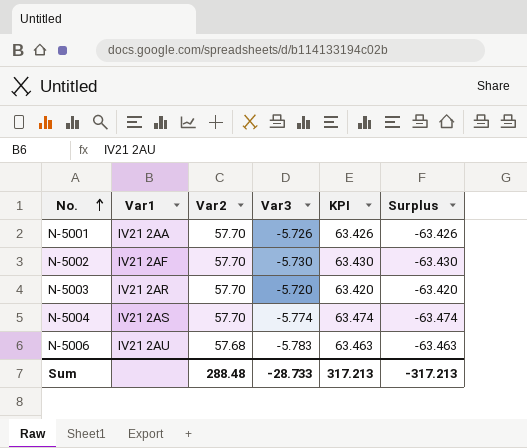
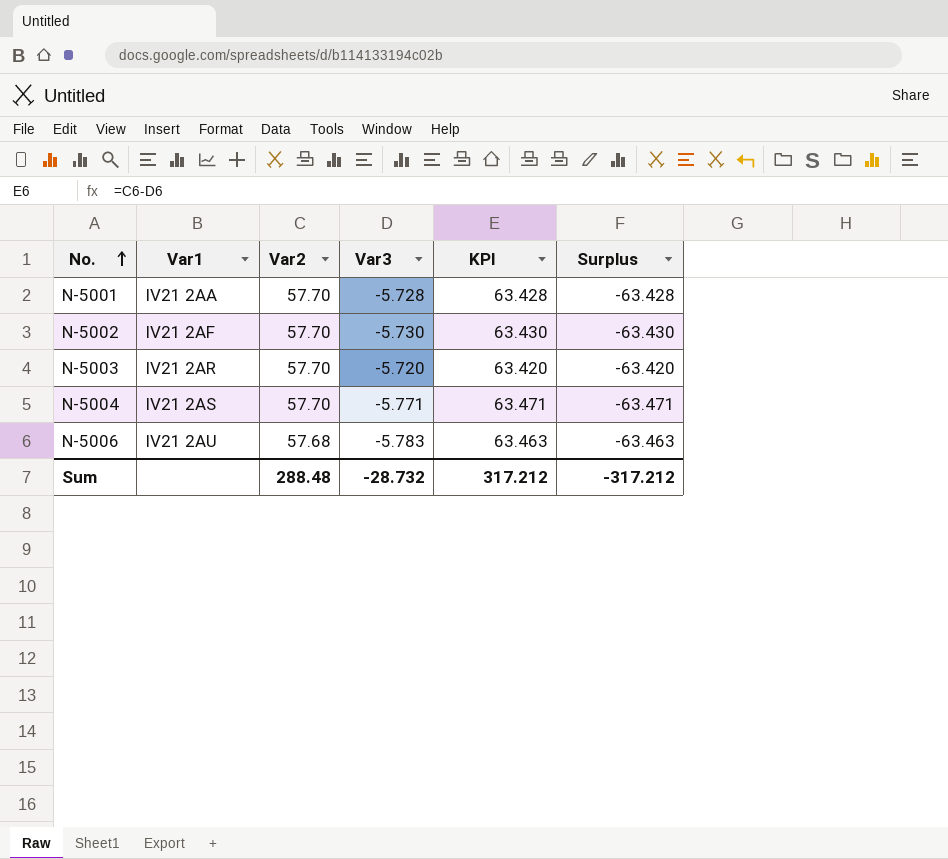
N-5001 | Var3: -5.726 -> -5.728
N-5001 | KPI: 63.426 -> 63.428
N-5001 | Surplus: -63.426 -> -63.428
N-5004 | Var3: -5.774 -> -5.771
N-5004 | KPI: 63.474 -> 63.471
N-5004 | Surplus: -63.474 -> -63.471
Sum | Var3: -28.733 -> -28.732
Sum | KPI: 317.213 -> 317.212
Sum | Surplus: -317.213 -> -317.212

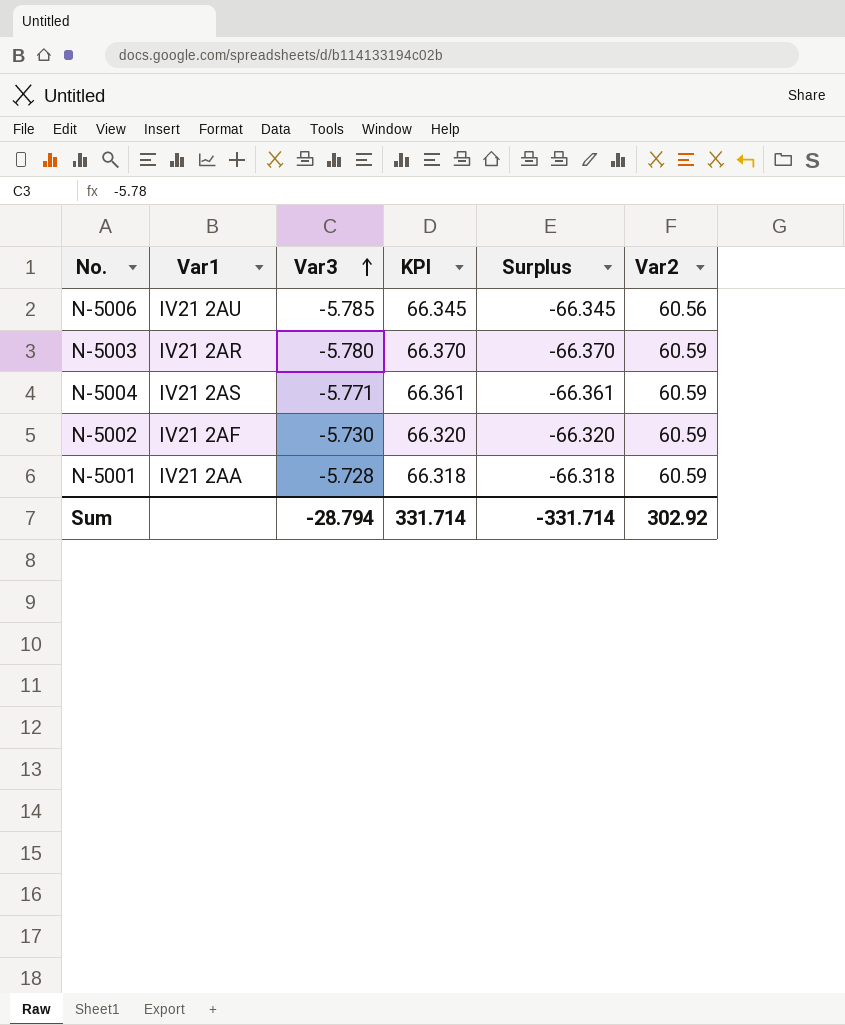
row order: No. ascending -> Var3 ascending
column Var2 | position: 3 -> 6
N-5006 | Var3: -5.783 -> -5.785
N-5006 | KPI: 63.463 -> 66.345
N-5006 | Surplus: -63.463 -> -66.345
N-5006 | Var2: 57.68 -> 60.56
N-5003 | Var3: -5.720 -> -5.780
N-5003 | KPI: 63.420 -> 66.370
N-5003 | Surplus: -63.420 -> -66.370
N-5003 | Var2: 57.70 -> 60.59
N-5004 | KPI: 63.471 -> 66.361
N-5004 | Surplus: -63.471 -> -66.361
N-5004 | Var2: 57.70 -> 60.59
N-5002 | KPI: 63.430 -> 66.320
N-5002 | Surplus: -63.430 -> -66.320
N-5002 | Var2: 57.70 -> 60.59
N-5001 | KPI: 63.428 -> 66.318
N-5001 | Surplus: -63.428 -> -66.318
N-5001 | Var2: 57.70 -> 60.59
Sum | Var3: -28.732 -> -28.794
Sum | KPI: 317.212 -> 331.714
Sum | Surplus: -317.212 -> -331.714
Sum | Var2: 288.48 -> 302.92

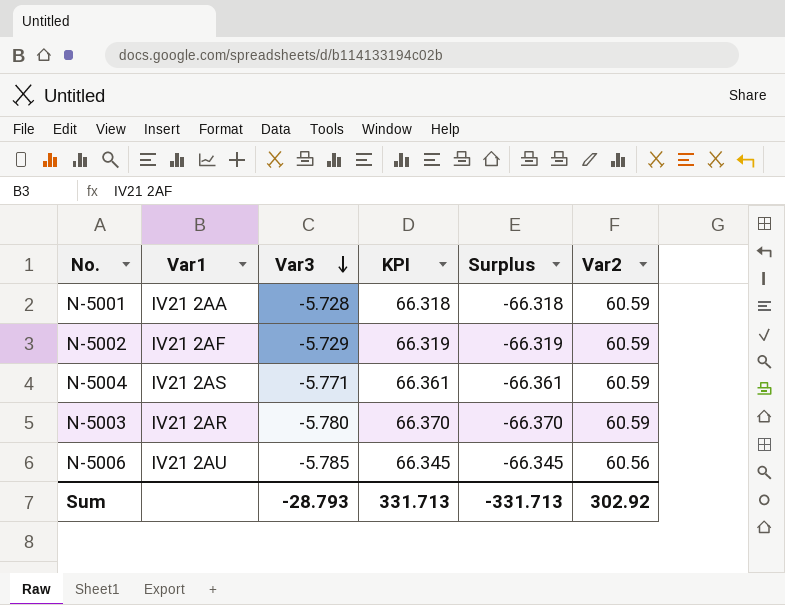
row order: Var3 ascending -> Var3 descending
N-5002 | Var3: -5.730 -> -5.729
N-5002 | KPI: 66.320 -> 66.319
N-5002 | Surplus: -66.320 -> -66.319
Sum | Var3: -28.794 -> -28.793
Sum | KPI: 331.714 -> 331.713
Sum | Surplus: -331.714 -> -331.713

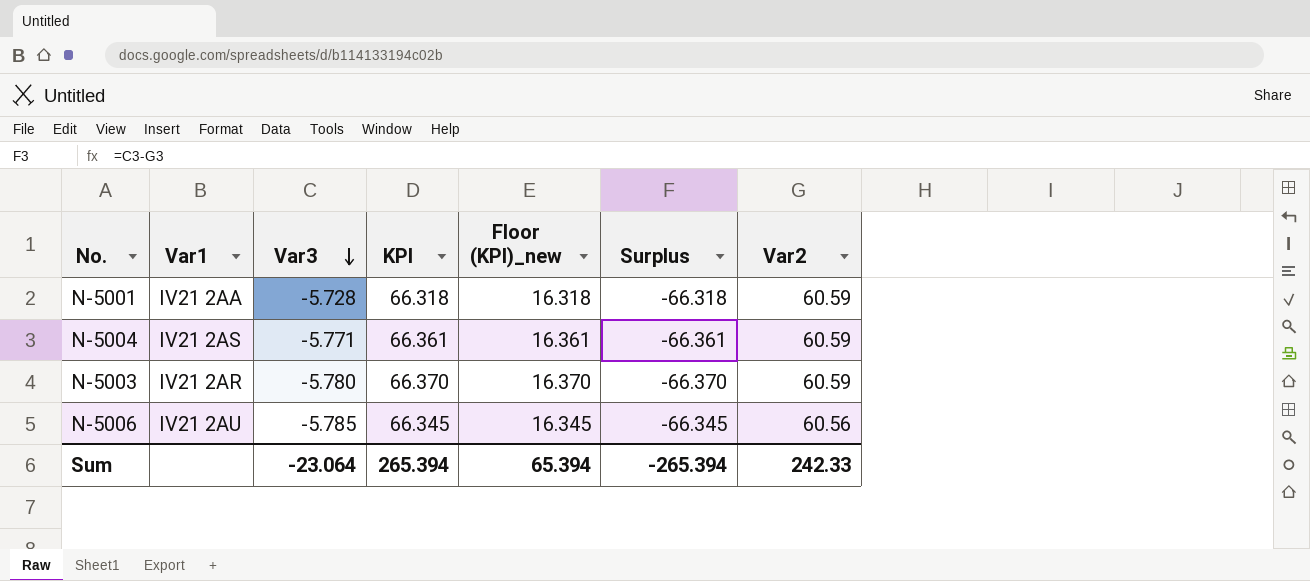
column Floor (KPI)_new | formula: none -> [KPI] - 50
row N-5002: IV21 2AF | -5.729 | 66.319 | -66.319 | 60.59 -> none
Sum | Var3: -28.793 -> -23.064
Sum | KPI: 331.713 -> 265.394
Sum | Surplus: -331.713 -> -265.394
Sum | Var2: 302.92 -> 242.33

